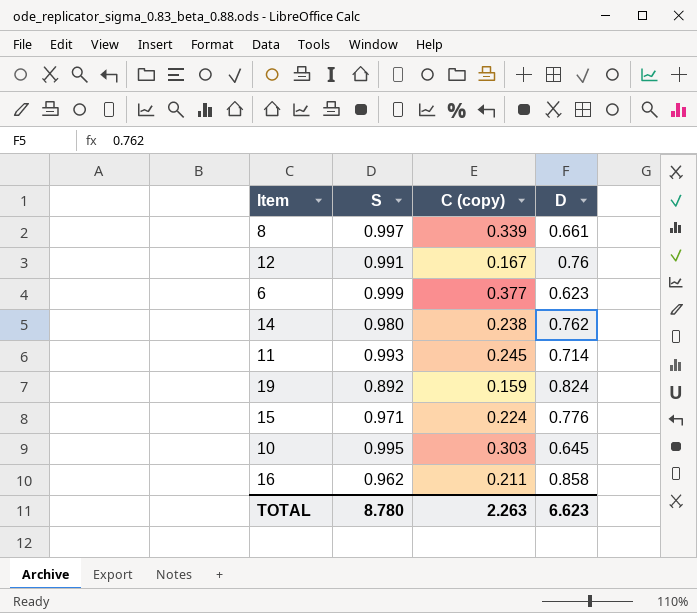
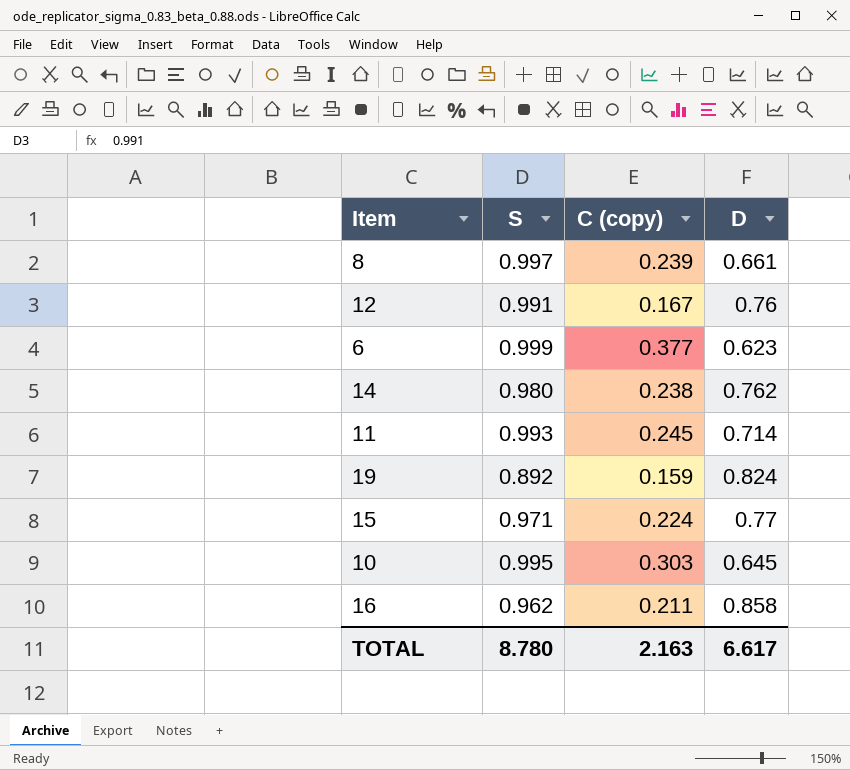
8 | C (copy): 0.339 -> 0.239
15 | D: 0.776 -> 0.77
TOTAL | C (copy): 2.263 -> 2.163
TOTAL | D: 6.623 -> 6.617

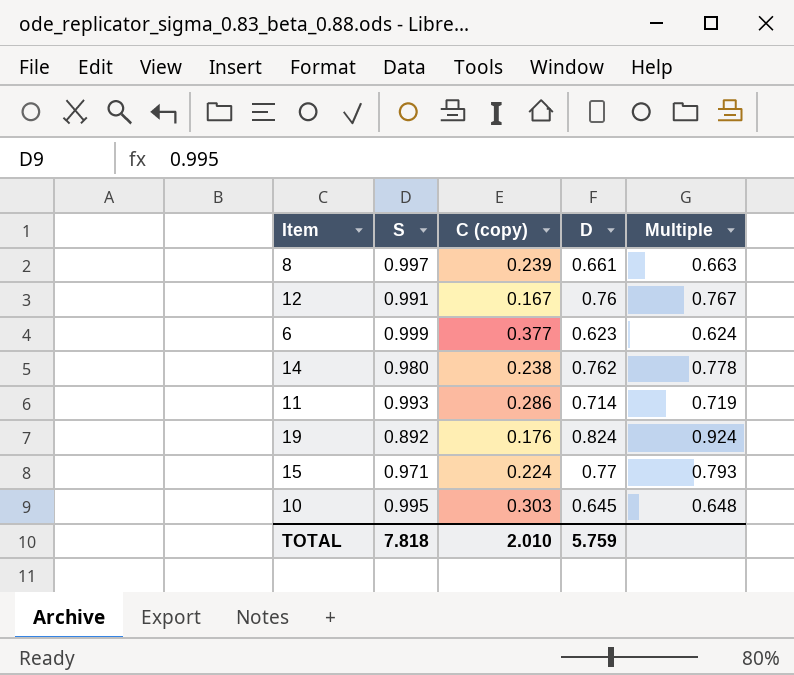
column Multiple | formula: none -> [D] / [S]
row 16: 0.962 | 0.211 | 0.858 -> none
11 | C (copy): 0.245 -> 0.286
19 | C (copy): 0.159 -> 0.176
TOTAL | S: 8.780 -> 7.818
TOTAL | C (copy): 2.163 -> 2.010
TOTAL | D: 6.617 -> 5.759

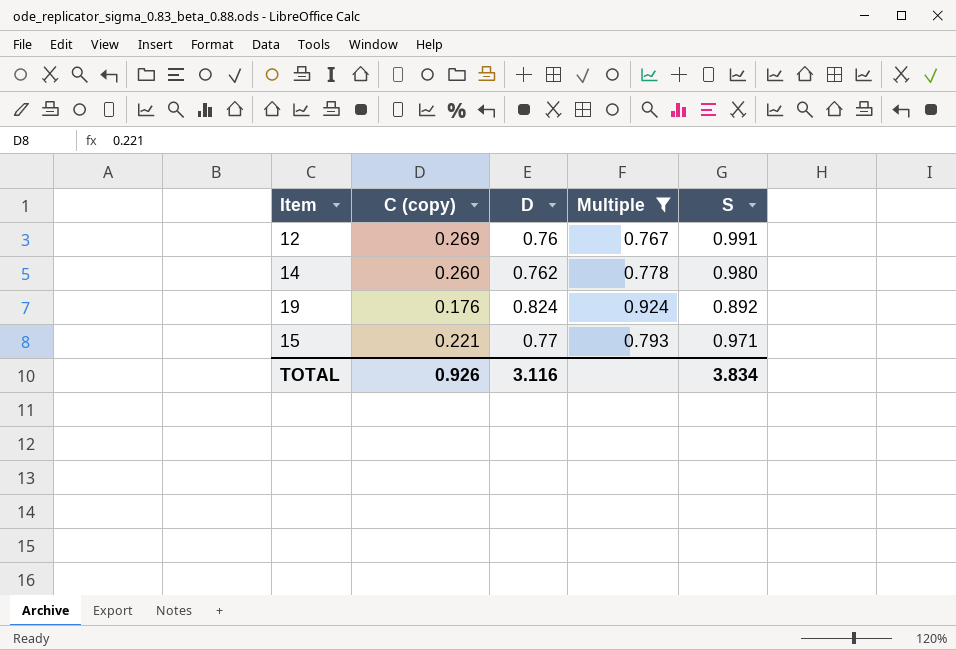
filter: none -> Multiple >= 0.767
column S | position: 2 -> 5
12 | C (copy): 0.167 -> 0.269
14 | C (copy): 0.238 -> 0.260
15 | C (copy): 0.224 -> 0.221
TOTAL | C (copy): 2.010 -> 0.926
TOTAL | D: 5.759 -> 3.116
TOTAL | S: 7.818 -> 3.834

